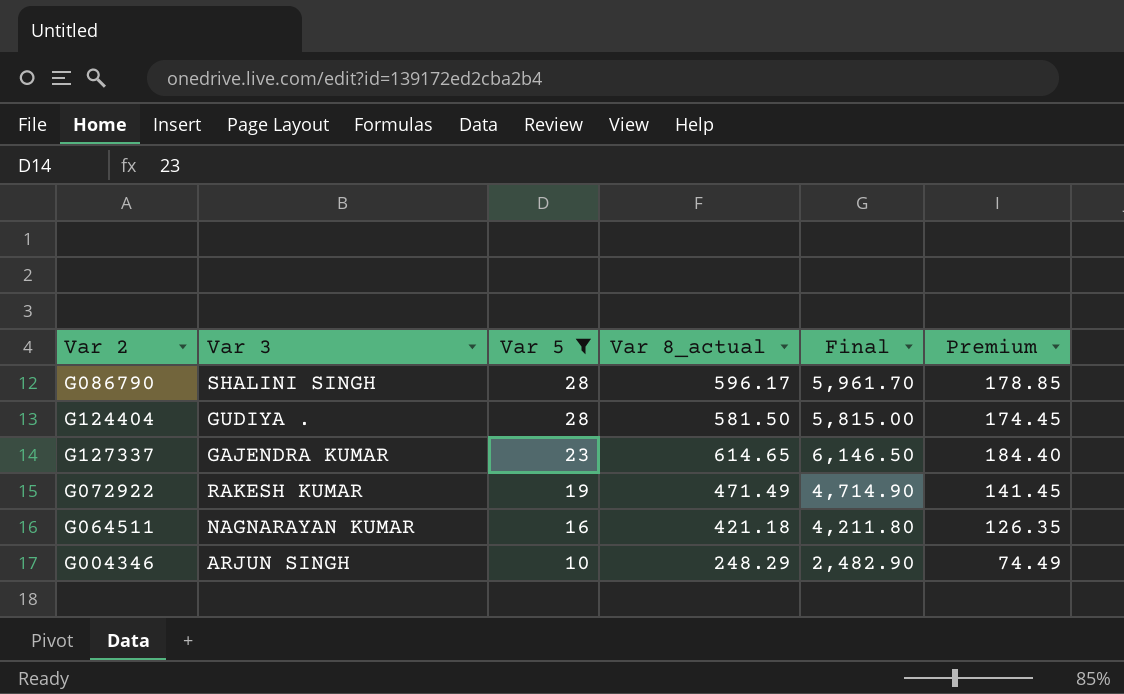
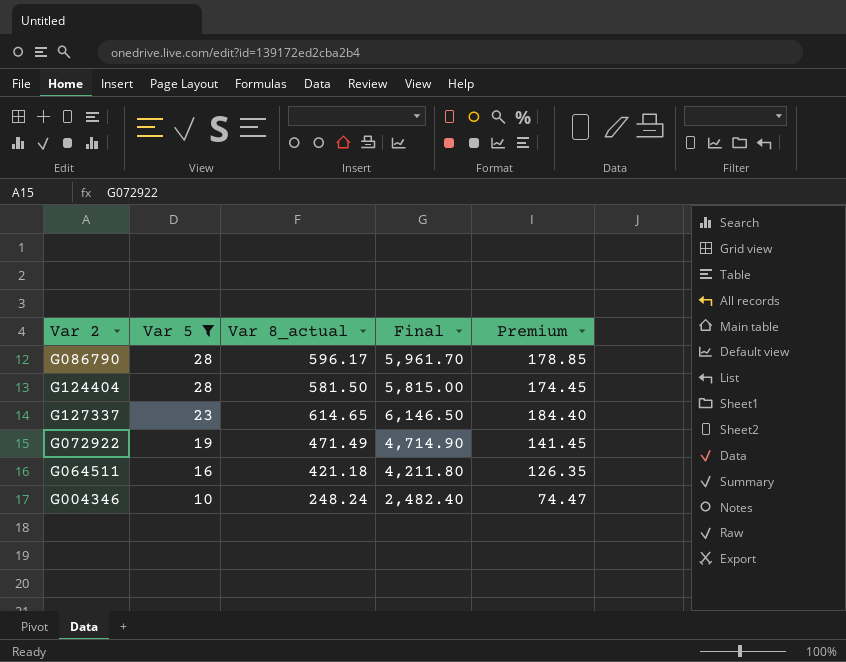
column Var 3 | position: 2 -> none
G004346 | Var 8_actual: 248.29 -> 248.24
G004346 | Final: 2,482.90 -> 2,482.40
G004346 | Premium: 74.49 -> 74.47

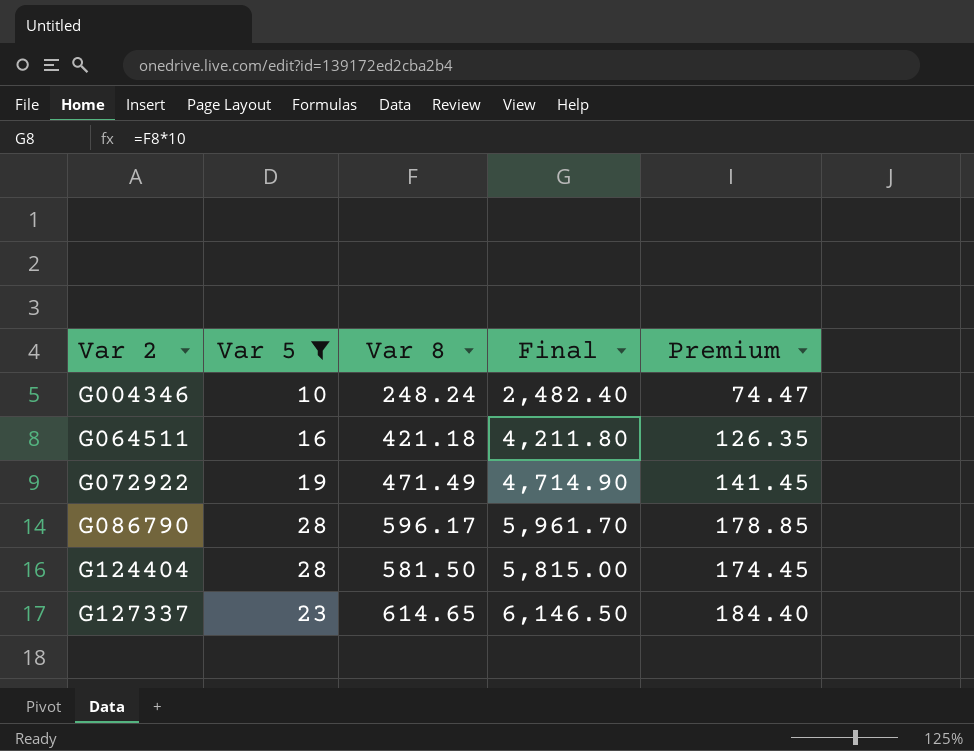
row order: Var 5 descending -> Var 2 ascending
column name: Var 8_actual -> Var 8

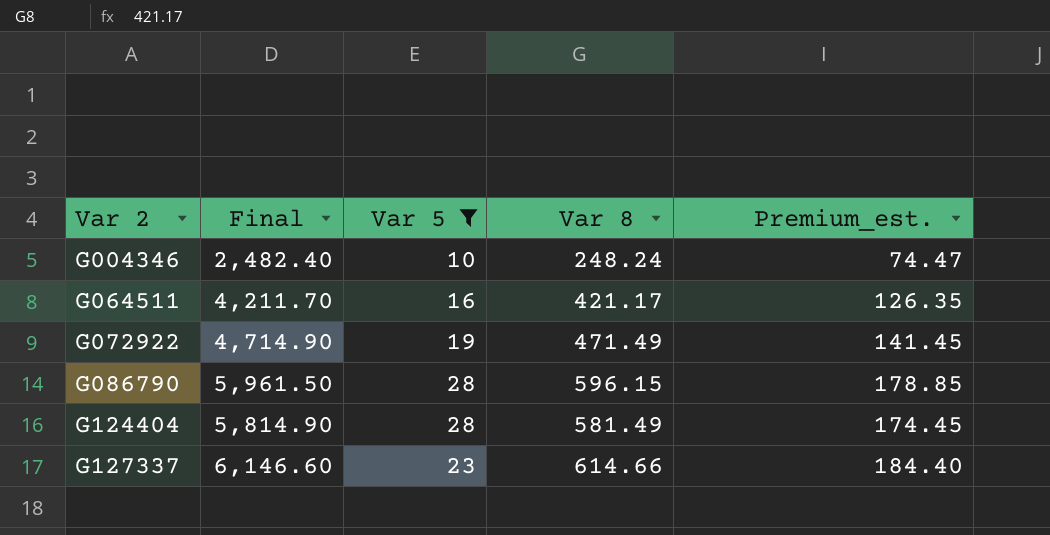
column Final | position: 4 -> 2
column name: Premium -> Premium_est.
G064511 | Final: 4,211.80 -> 4,211.70
G064511 | Var 8: 421.18 -> 421.17
G086790 | Final: 5,961.70 -> 5,961.50
G086790 | Var 8: 596.17 -> 596.15
G124404 | Final: 5,815.00 -> 5,814.90
G124404 | Var 8: 581.50 -> 581.49
G127337 | Final: 6,146.50 -> 6,146.60
G127337 | Var 8: 614.65 -> 614.66

